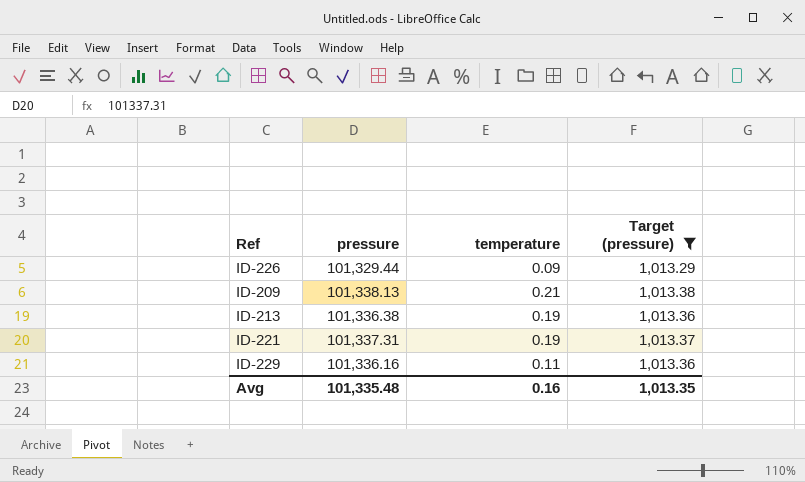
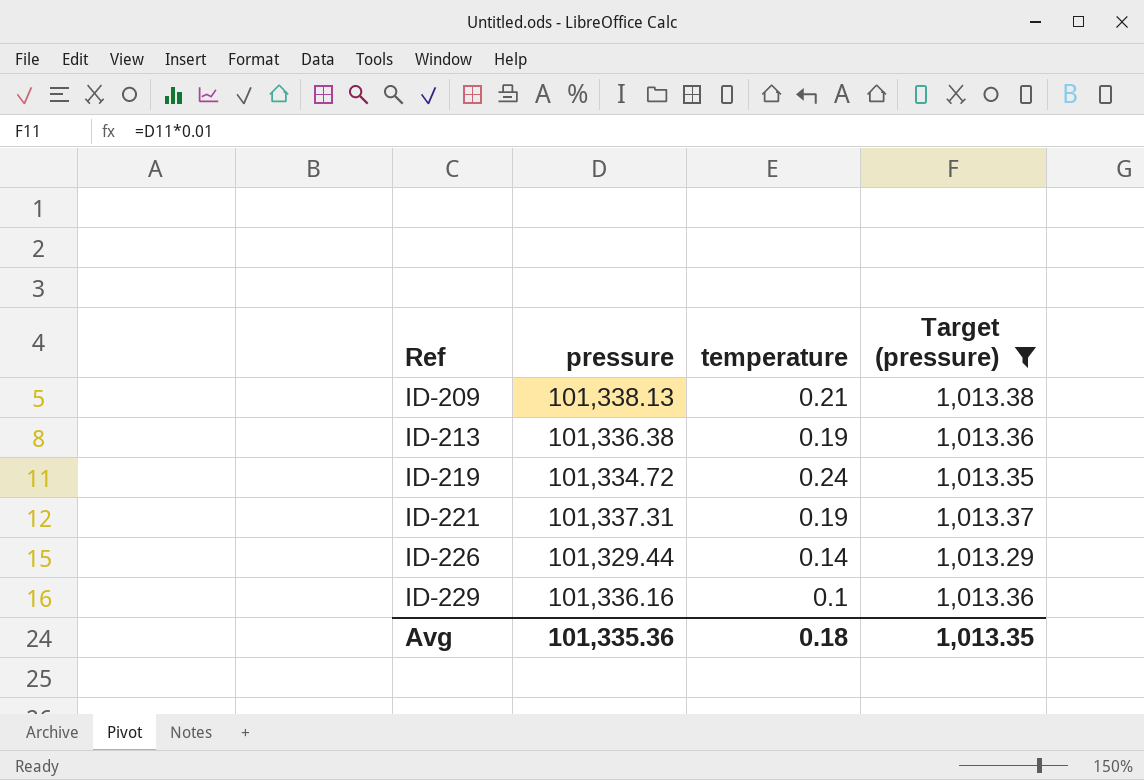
row order: none -> Ref ascending
row ID-219: none -> 101,334.72 | 0.24 | 1,013.35
ID-226 | temperature: 0.09 -> 0.14
ID-229 | temperature: 0.11 -> 0.1
Avg | pressure: 101,335.48 -> 101,335.36
Avg | temperature: 0.16 -> 0.18

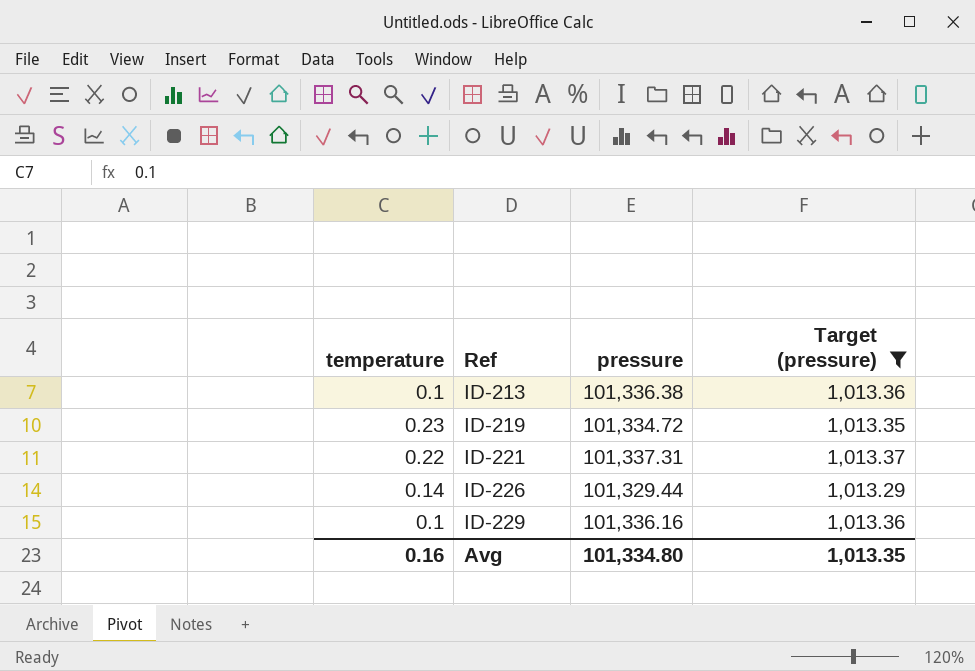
column temperature | position: 3 -> 1
row ID-209: 101,338.13 | 0.21 | 1,013.38 -> none
ID-213 | temperature: 0.19 -> 0.1
ID-219 | temperature: 0.24 -> 0.23
ID-221 | temperature: 0.19 -> 0.22
Avg | temperature: 0.18 -> 0.16
Avg | pressure: 101,335.36 -> 101,334.80

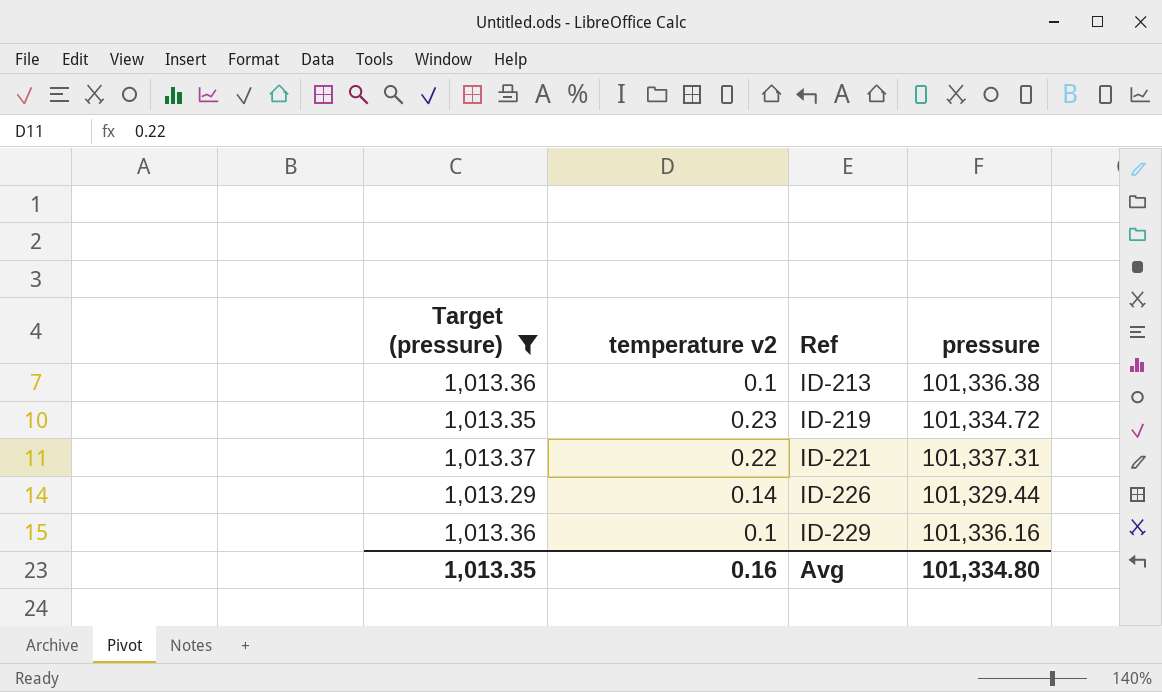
column Target (pressure) | position: 4 -> 1
column name: temperature -> temperature v2

